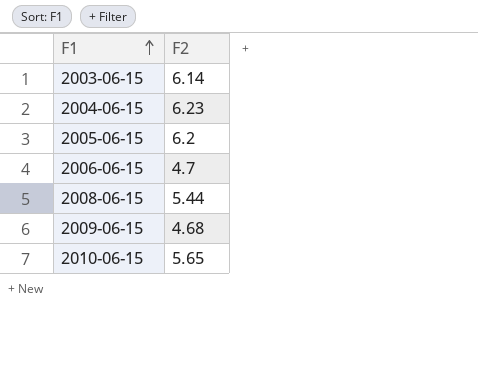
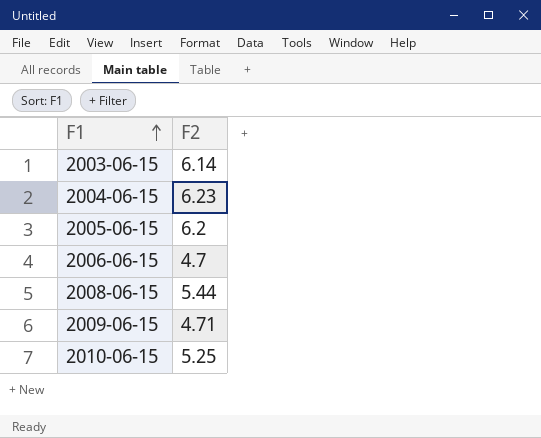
2009-06-15 | F2: 4.68 -> 4.71
2010-06-15 | F2: 5.65 -> 5.25

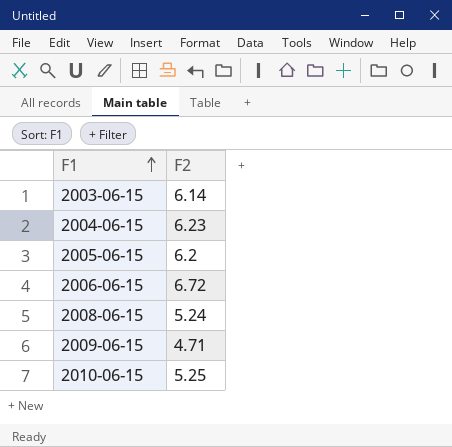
2006-06-15 | F2: 4.7 -> 6.72
2008-06-15 | F2: 5.44 -> 5.24

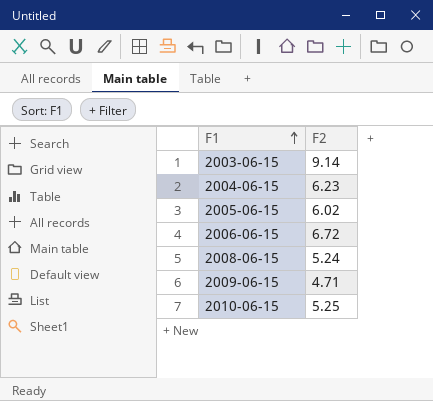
2003-06-15 | F2: 6.14 -> 9.14
2005-06-15 | F2: 6.2 -> 6.02

